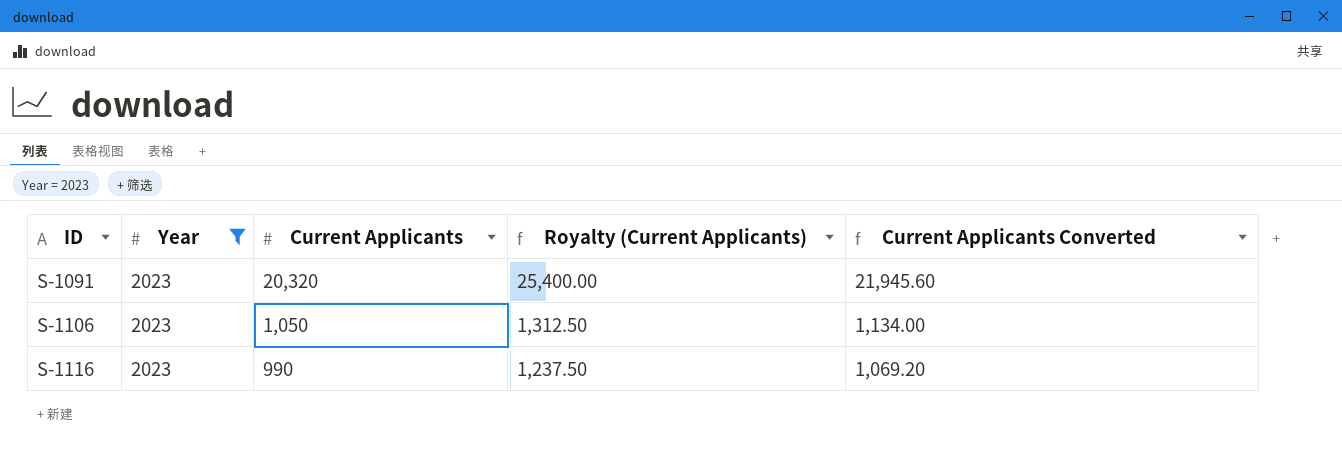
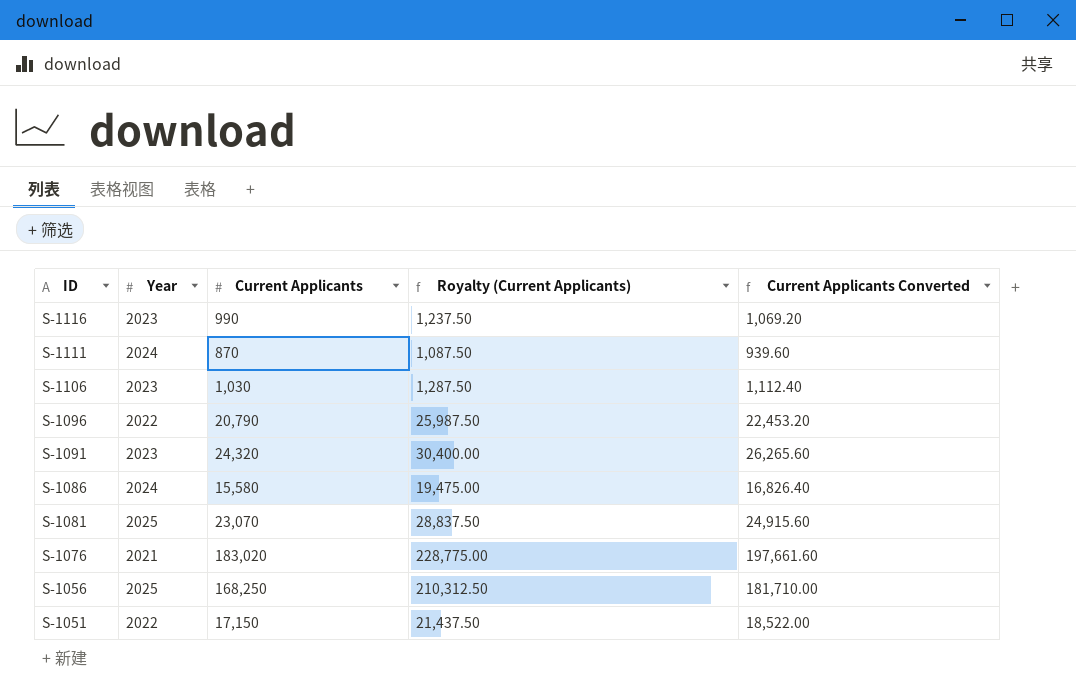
filter: Year = 2023 -> none
row order: ID ascending -> ID descending
S-1106 | Current Applicants: 1,050 -> 1,030
S-1106 | Royalty (Current Applicants): 1,312.50 -> 1,287.50
S-1106 | Current Applicants Converted: 1,134.00 -> 1,112.40
S-1091 | Current Applicants: 20,320 -> 24,320
S-1091 | Royalty (Current Applicants): 25,400.00 -> 30,400.00
S-1091 | Current Applicants Converted: 21,945.60 -> 26,265.60

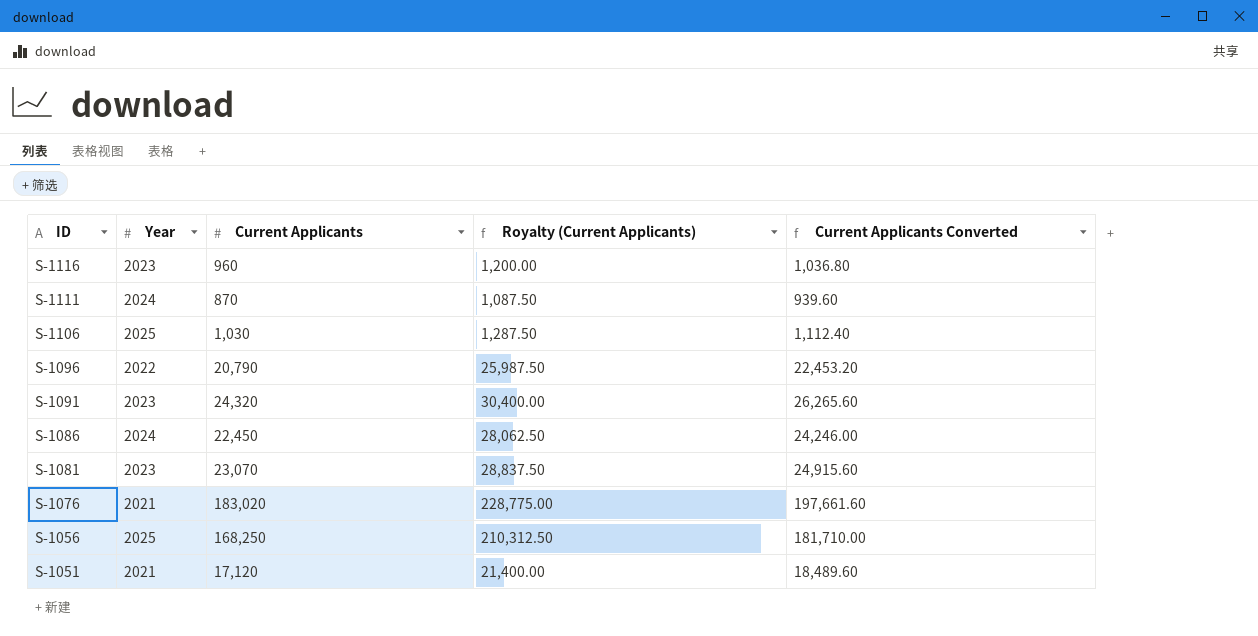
S-1116 | Current Applicants: 990 -> 960
S-1116 | Royalty (Current Applicants): 1,237.50 -> 1,200.00
S-1116 | Current Applicants Converted: 1,069.20 -> 1,036.80
S-1106 | Year: 2023 -> 2025
S-1086 | Current Applicants: 15,580 -> 22,450
S-1086 | Royalty (Current Applicants): 19,475.00 -> 28,062.50
S-1086 | Current Applicants Converted: 16,826.40 -> 24,246.00
S-1081 | Year: 2025 -> 2023
S-1051 | Year: 2022 -> 2021
S-1051 | Current Applicants: 17,150 -> 17,120
S-1051 | Royalty (Current Applicants): 21,437.50 -> 21,400.00
S-1051 | Current Applicants Converted: 18,522.00 -> 18,489.60

